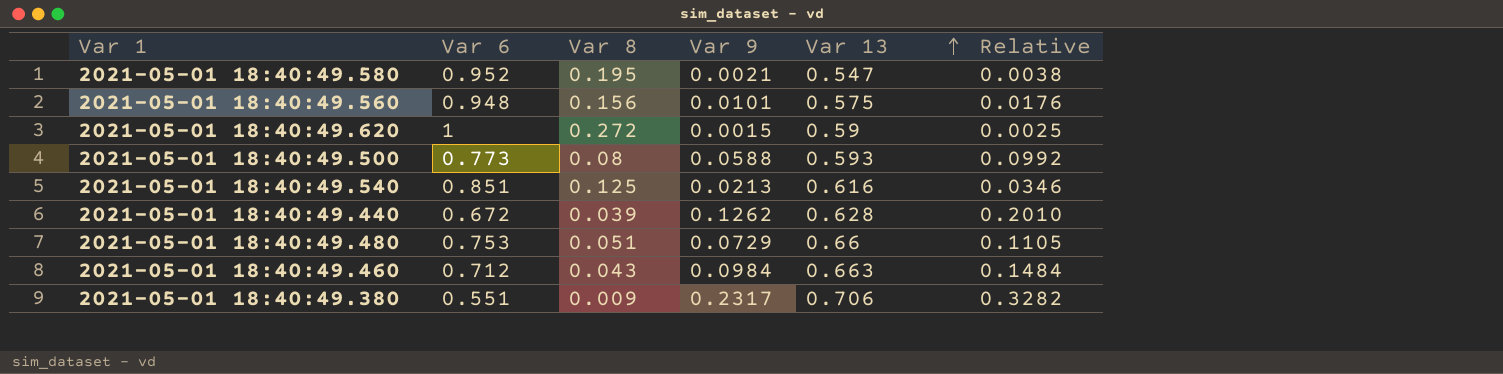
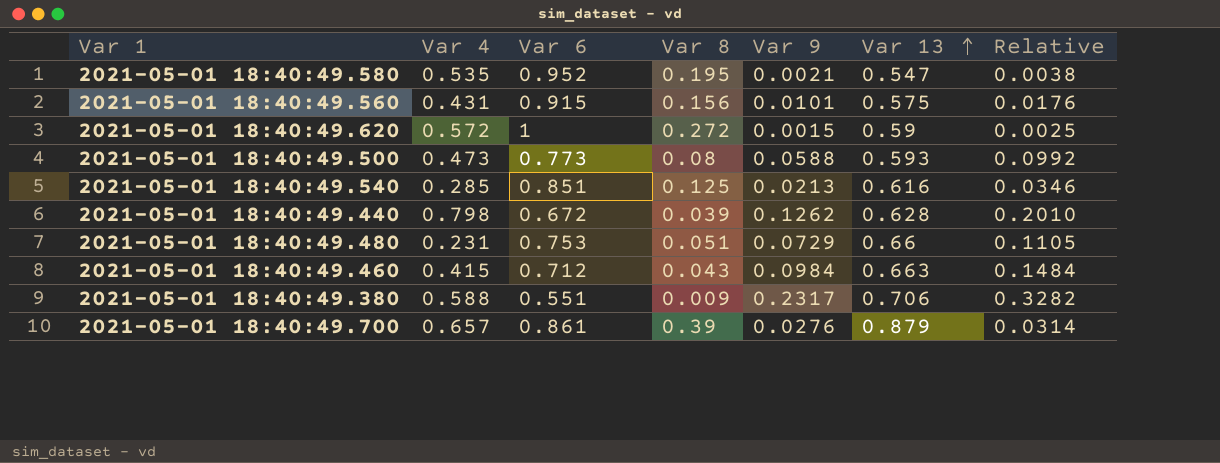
column Var 4 | position: none -> 2
2021-05-01 18:40:49.560 | Var 6: 0.948 -> 0.915
row 2021-05-01 18:40:49.700: none -> 0.657 | 0.861 | 0.39 | 0.0276 | 0.879 | 0.0314

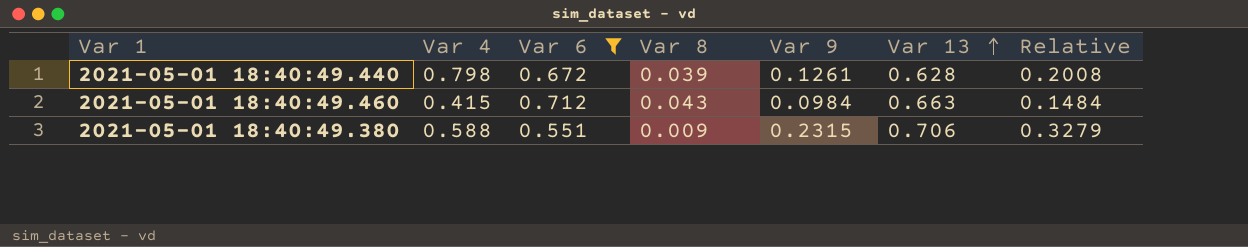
filter: none -> Var 6 <= 0.712
2021-05-01 18:40:49.440 | Var 9: 0.1262 -> 0.1261
2021-05-01 18:40:49.440 | Relative: 0.2010 -> 0.2008
2021-05-01 18:40:49.380 | Var 9: 0.2317 -> 0.2315
2021-05-01 18:40:49.380 | Relative: 0.3282 -> 0.3279

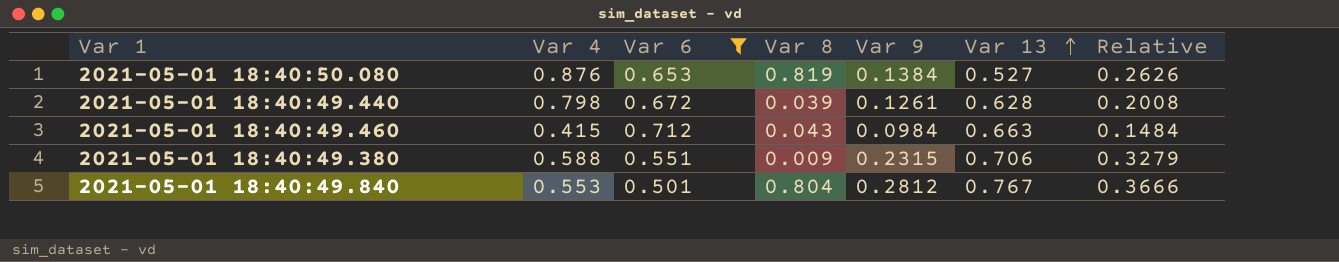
row 2021-05-01 18:40:50.080: none -> 0.876 | 0.653 | 0.819 | 0.1384 | 0.527 | 0.2626
row 2021-05-01 18:40:49.840: none -> 0.553 | 0.501 | 0.804 | 0.2812 | 0.767 | 0.3666

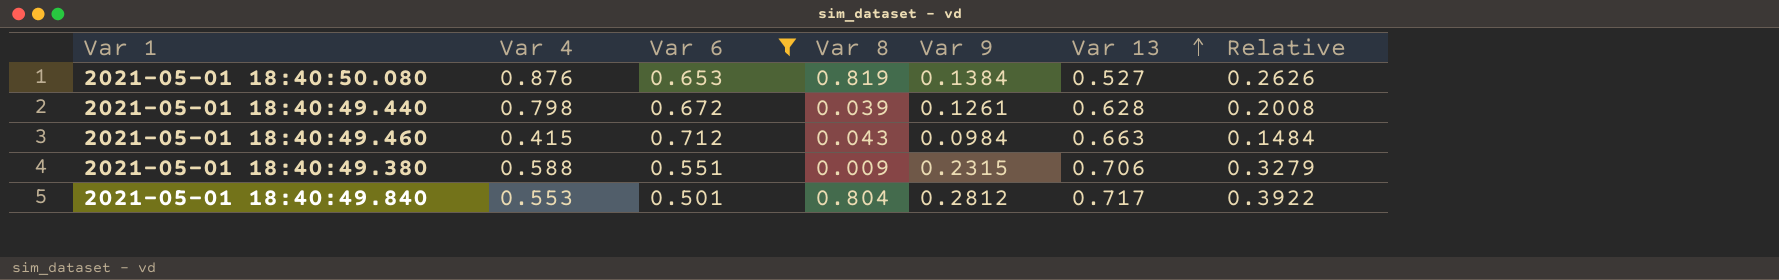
2021-05-01 18:40:49.840 | Var 13: 0.767 -> 0.717
2021-05-01 18:40:49.840 | Relative: 0.3666 -> 0.3922

